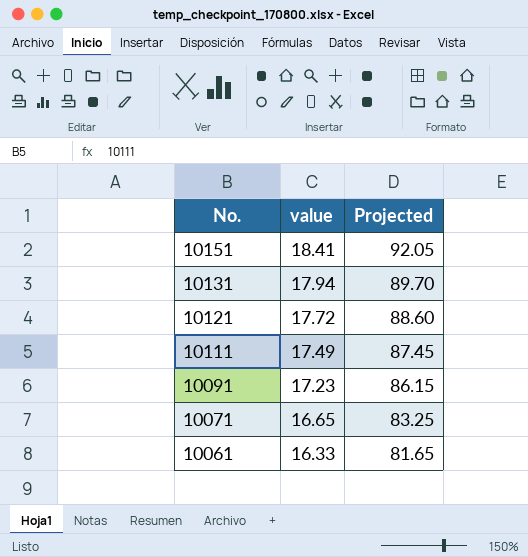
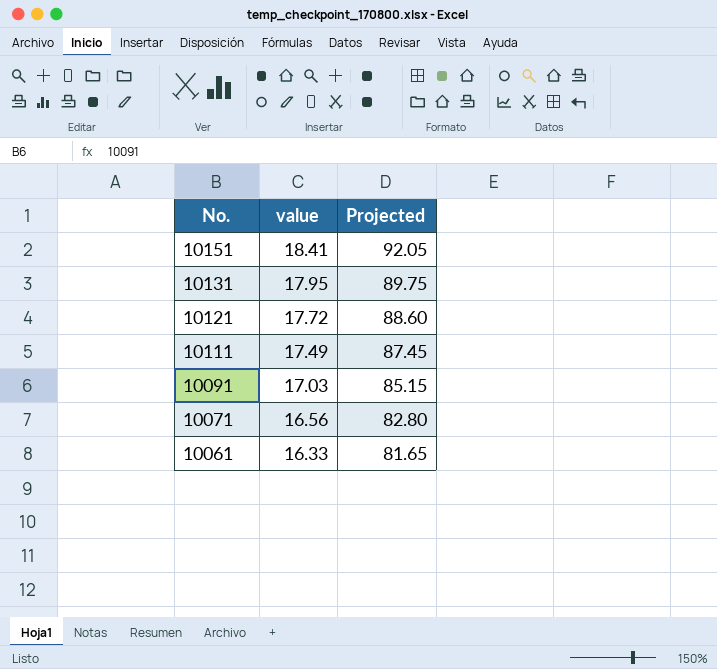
10131 | value: 17.94 -> 17.95
10131 | Projected: 89.70 -> 89.75
10091 | value: 17.23 -> 17.03
10091 | Projected: 86.15 -> 85.15
10071 | value: 16.65 -> 16.56
10071 | Projected: 83.25 -> 82.80

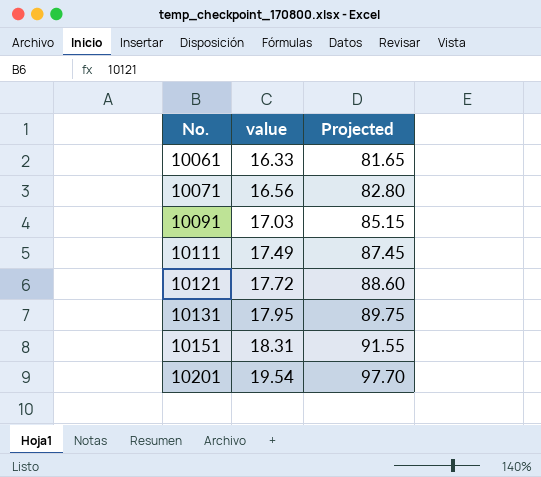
row order: No. descending -> No. ascending
10151 | value: 18.41 -> 18.31
10151 | Projected: 92.05 -> 91.55
row 10201: none -> 19.54 | 97.70

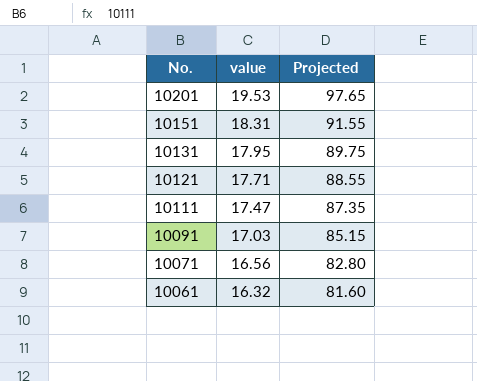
row order: No. ascending -> No. descending
10201 | value: 19.54 -> 19.53
10201 | Projected: 97.70 -> 97.65
10121 | value: 17.72 -> 17.71
10121 | Projected: 88.60 -> 88.55
10111 | value: 17.49 -> 17.47
10111 | Projected: 87.45 -> 87.35
10061 | value: 16.33 -> 16.32
10061 | Projected: 81.65 -> 81.60

